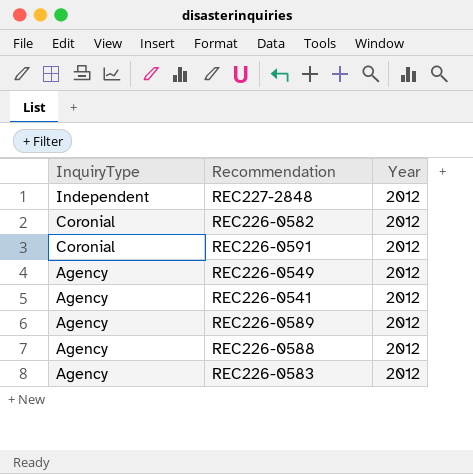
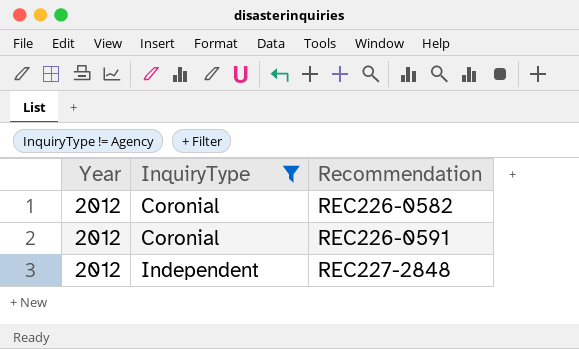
filter: none -> InquiryType != Agency
row order: InquiryType descending -> InquiryType ascending
column Year | position: 3 -> 1

